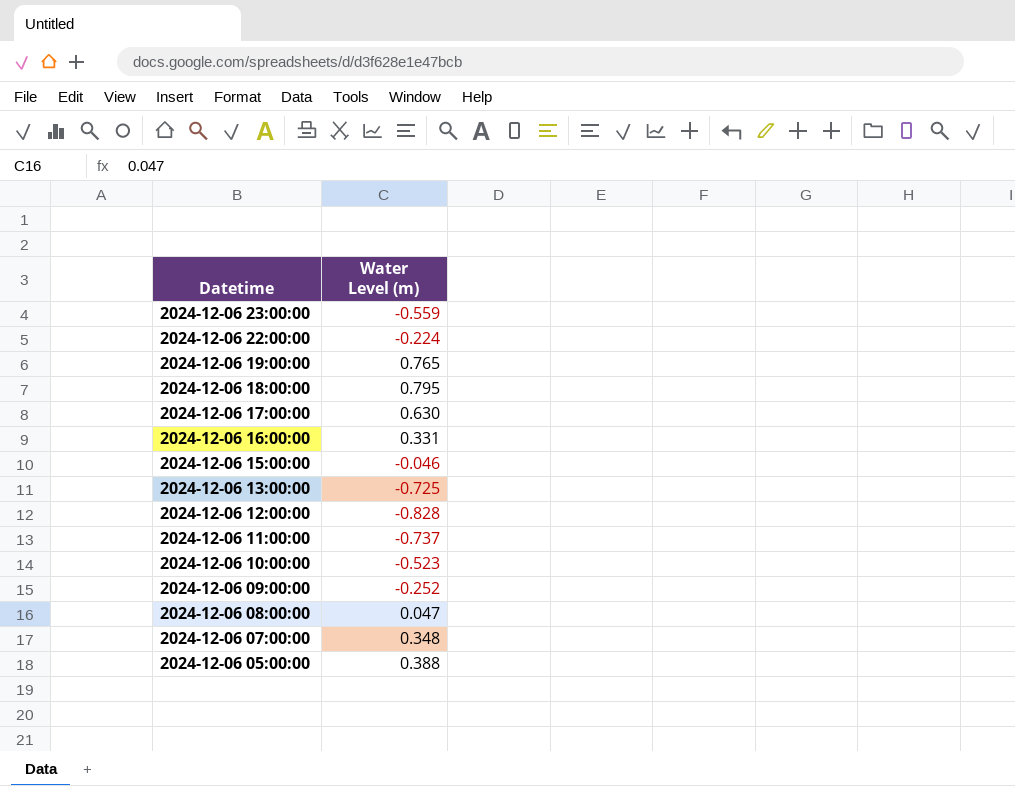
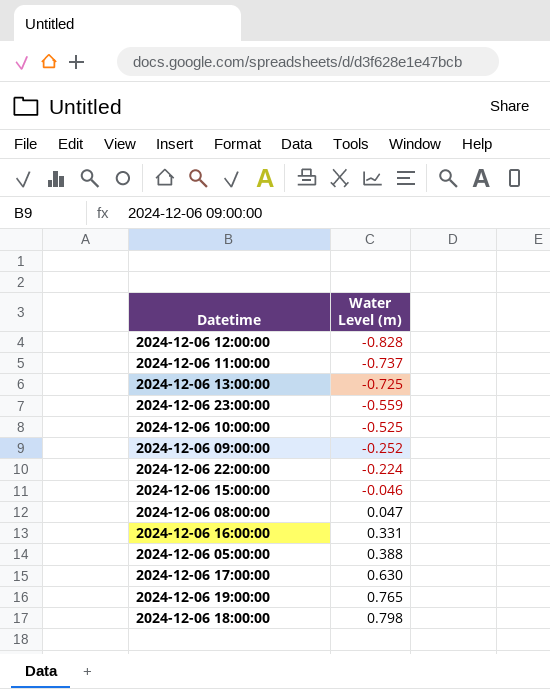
row order: Datetime descending -> Water Level (m) ascending
row 2024-12-06 07:00:00: 0.348 -> none
2024-12-06 10:00:00 | Water Level (m): -0.523 -> -0.525
2024-12-06 18:00:00 | Water Level (m): 0.795 -> 0.798

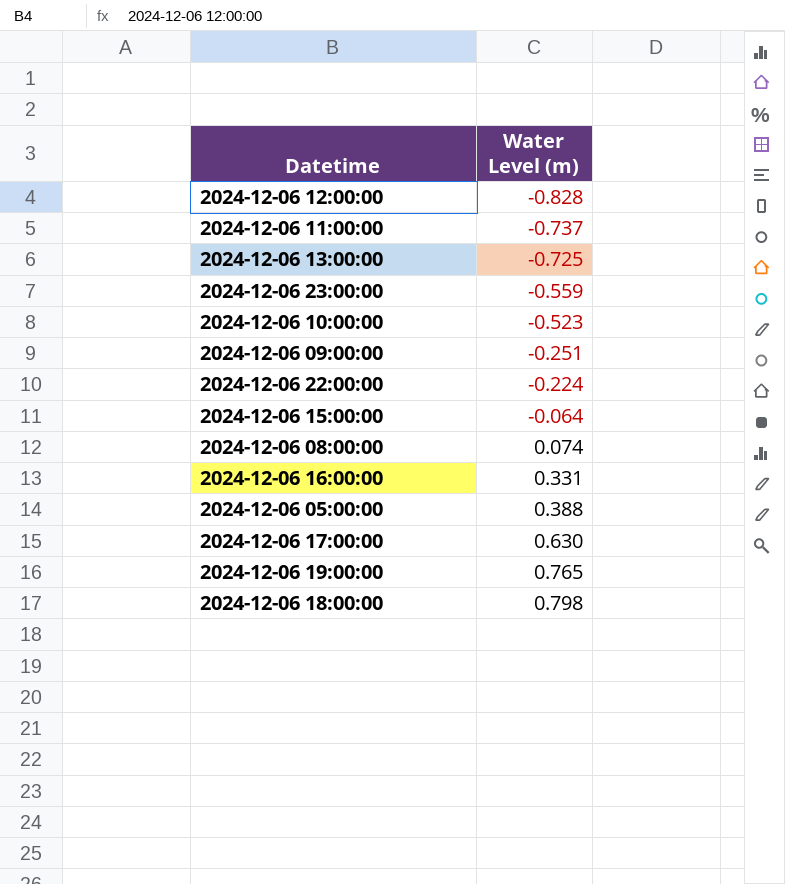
2024-12-06 10:00:00 | Water Level (m): -0.525 -> -0.523
2024-12-06 09:00:00 | Water Level (m): -0.252 -> -0.251
2024-12-06 15:00:00 | Water Level (m): -0.046 -> -0.064
2024-12-06 08:00:00 | Water Level (m): 0.047 -> 0.074

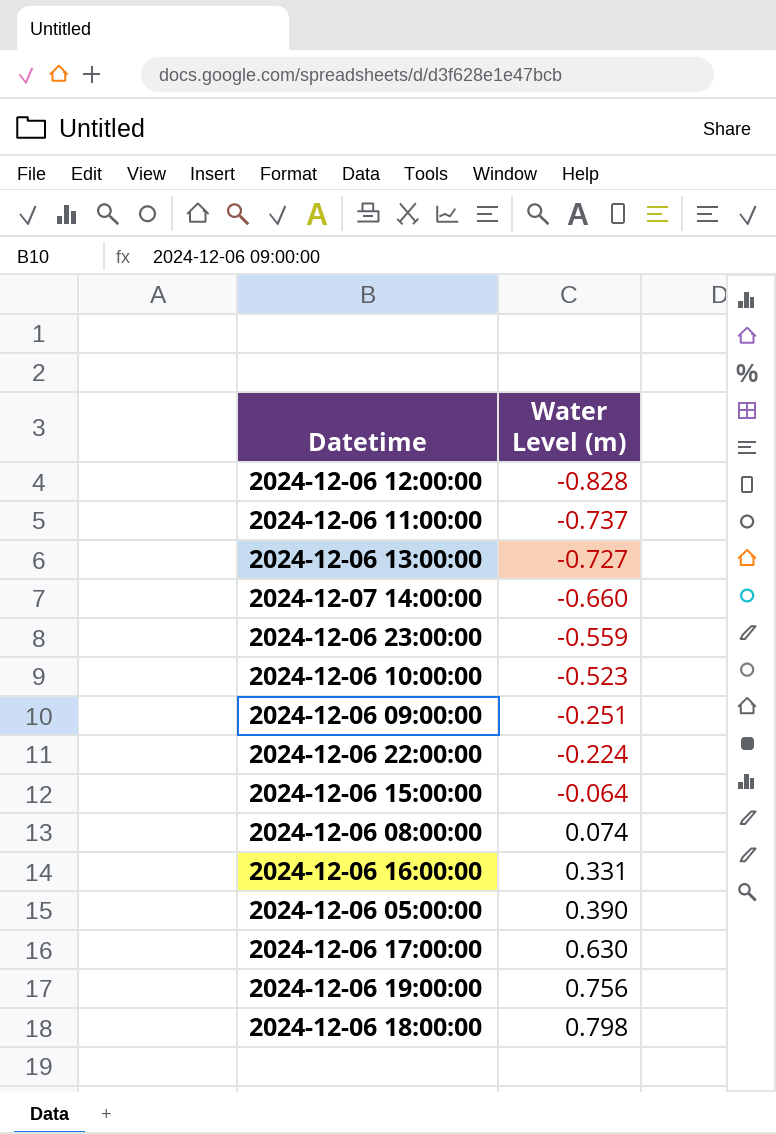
2024-12-06 13:00:00 | Water Level (m): -0.725 -> -0.727
row 2024-12-07 14:00:00: none -> -0.660
2024-12-06 05:00:00 | Water Level (m): 0.388 -> 0.390
2024-12-06 19:00:00 | Water Level (m): 0.765 -> 0.756

